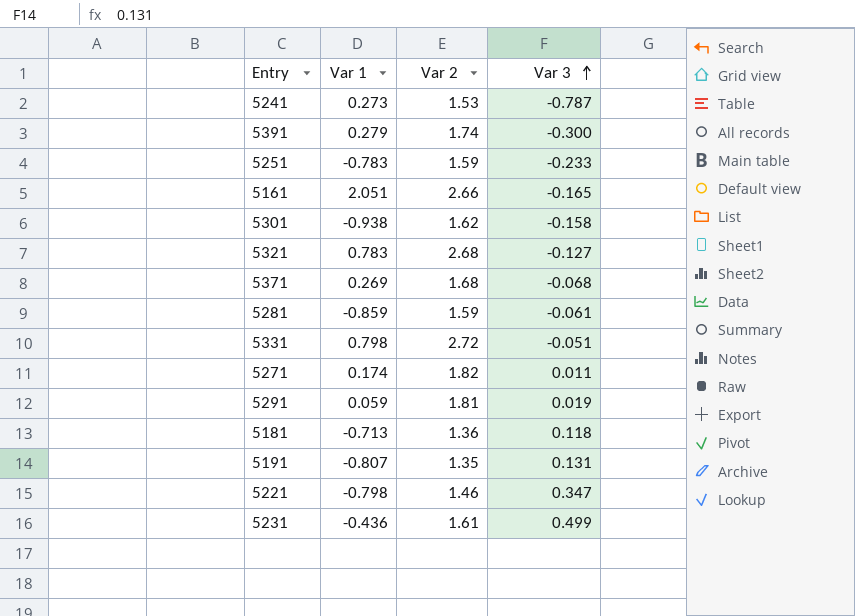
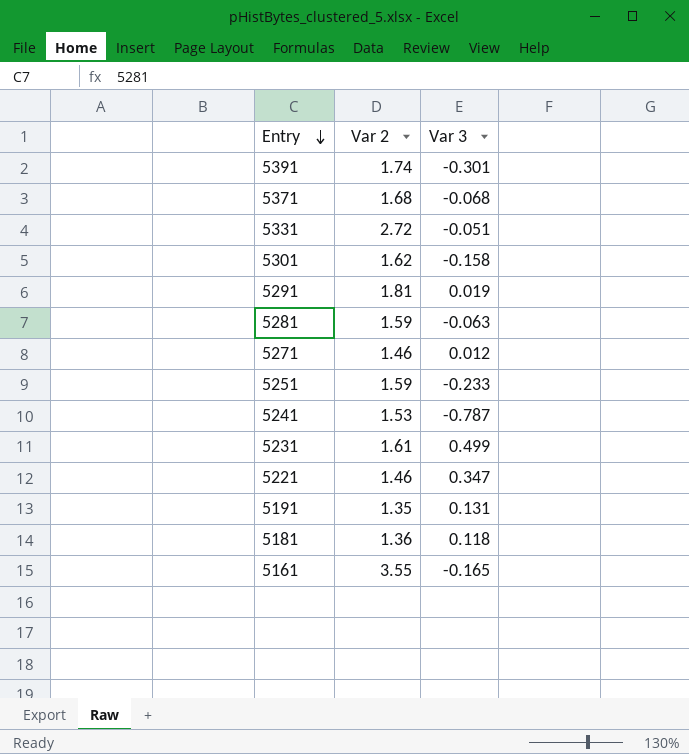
row order: Var 3 ascending -> Entry descending
column Var 1 | position: 2 -> none
row 5321: 0.783 | 2.68 | -0.127 -> none
5391 | Var 3: -0.300 -> -0.301
5281 | Var 3: -0.061 -> -0.063
5271 | Var 2: 1.82 -> 1.46
5271 | Var 3: 0.011 -> 0.012
5161 | Var 2: 2.66 -> 3.55

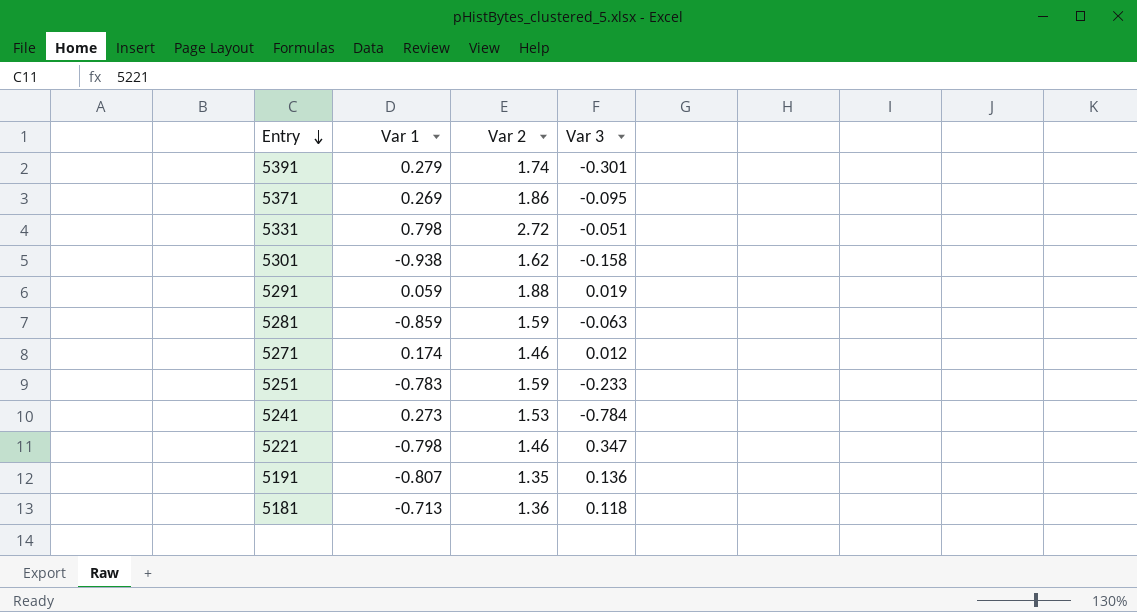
column Var 1 | position: none -> 2
row 5231: 1.61 | 0.499 -> none
row 5161: 3.55 | -0.165 -> none
5371 | Var 2: 1.68 -> 1.86
5371 | Var 3: -0.068 -> -0.095
5291 | Var 2: 1.81 -> 1.88
5241 | Var 3: -0.787 -> -0.784
5191 | Var 3: 0.131 -> 0.136

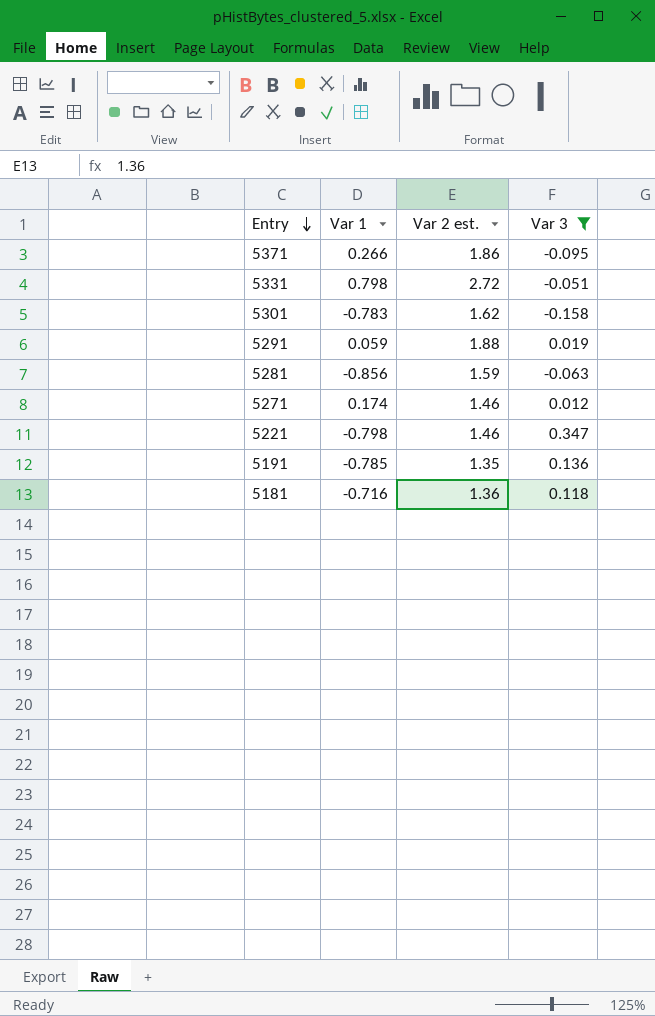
filter: none -> Var 3 >= -0.158
column name: Var 2 -> Var 2 est.
5371 | Var 1: 0.269 -> 0.266
5301 | Var 1: -0.938 -> -0.783
5281 | Var 1: -0.859 -> -0.856
5191 | Var 1: -0.807 -> -0.785
5181 | Var 1: -0.713 -> -0.716

